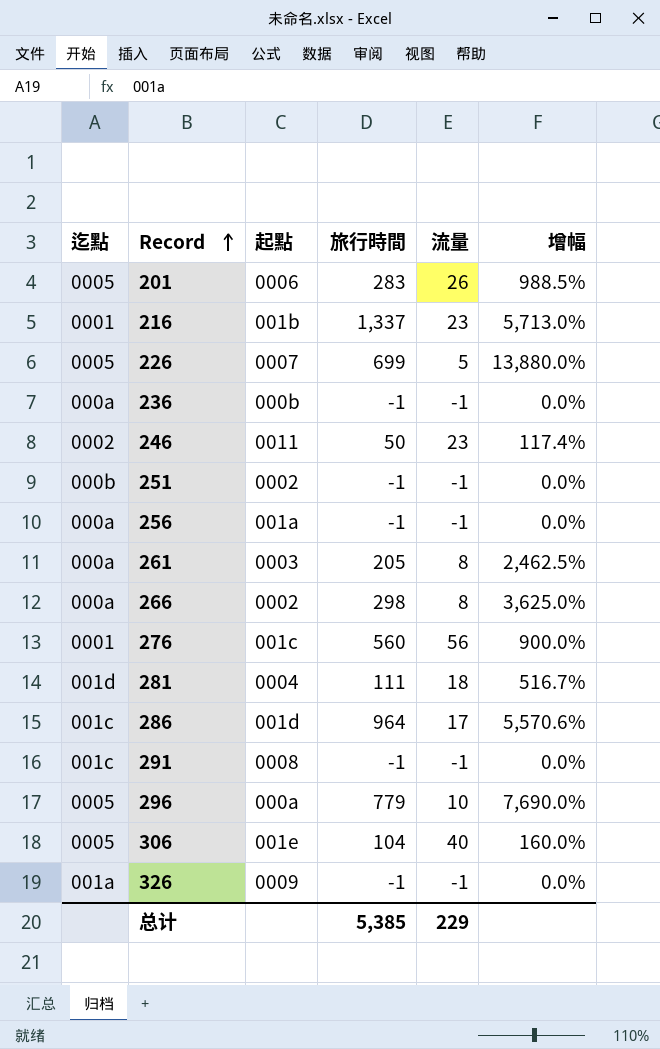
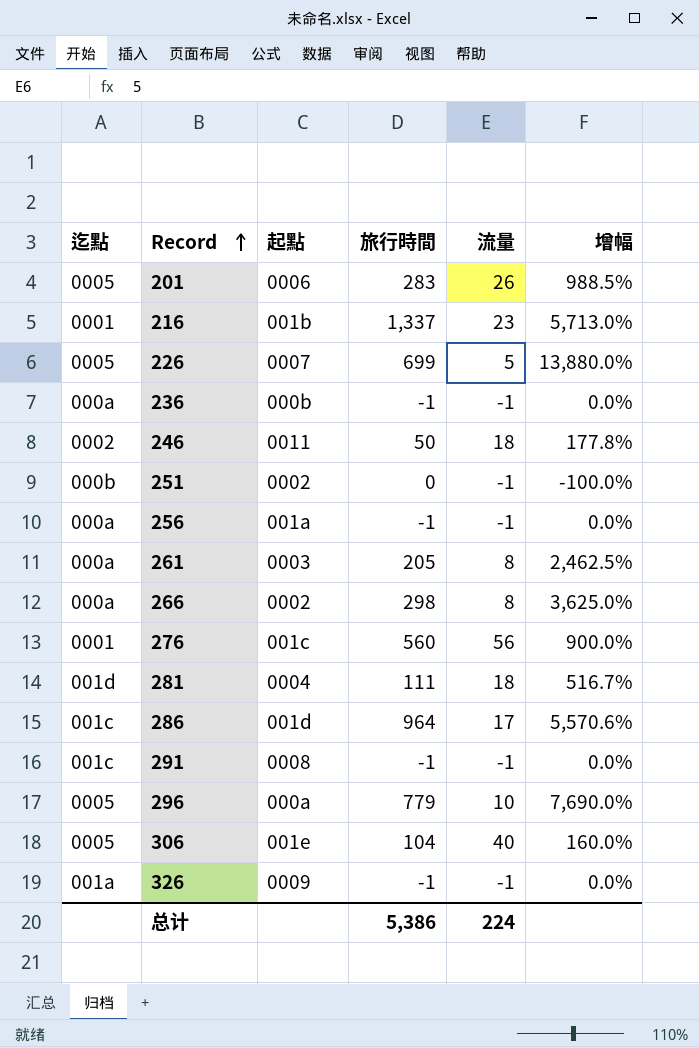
246 | 流量: 23 -> 18
246 | 增幅: 117.4% -> 177.8%
251 | 旅行時間: -1 -> 0
251 | 增幅: 0.0% -> -100.0%
总计 | 旅行時間: 5,385 -> 5,386
总计 | 流量: 229 -> 224

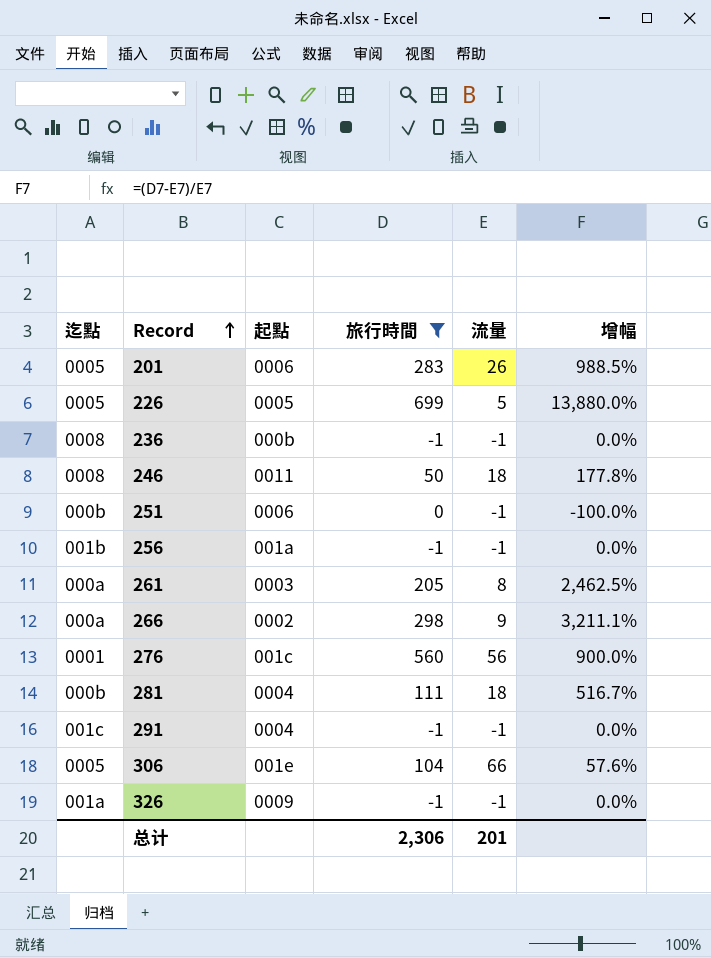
filter: none -> 旅行時間 <= 699
226 | 起點: 0007 -> 0005
236 | 迄點: 000a -> 0008
246 | 迄點: 0002 -> 0008
251 | 起點: 0002 -> 0006
256 | 迄點: 000a -> 001b
266 | 流量: 8 -> 9
266 | 增幅: 3,625.0% -> 3,211.1%
281 | 迄點: 001d -> 000b
291 | 起點: 0008 -> 0004
306 | 流量: 40 -> 66
306 | 增幅: 160.0% -> 57.6%
总计 | 旅行時間: 5,386 -> 2,306
总计 | 流量: 224 -> 201

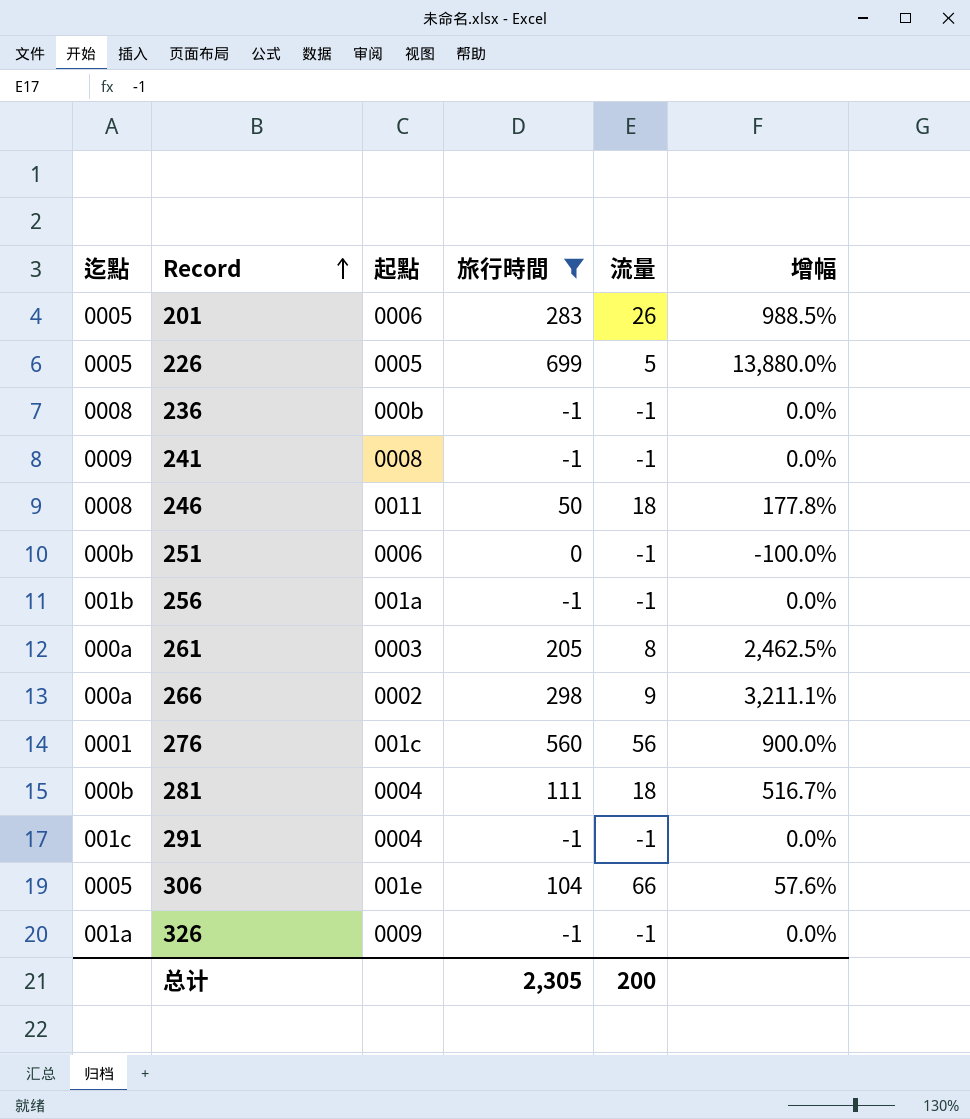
row 241: none -> 0009 | 0008 | -1 | -1 | 0.0%
总计 | 旅行時間: 2,306 -> 2,305
总计 | 流量: 201 -> 200

